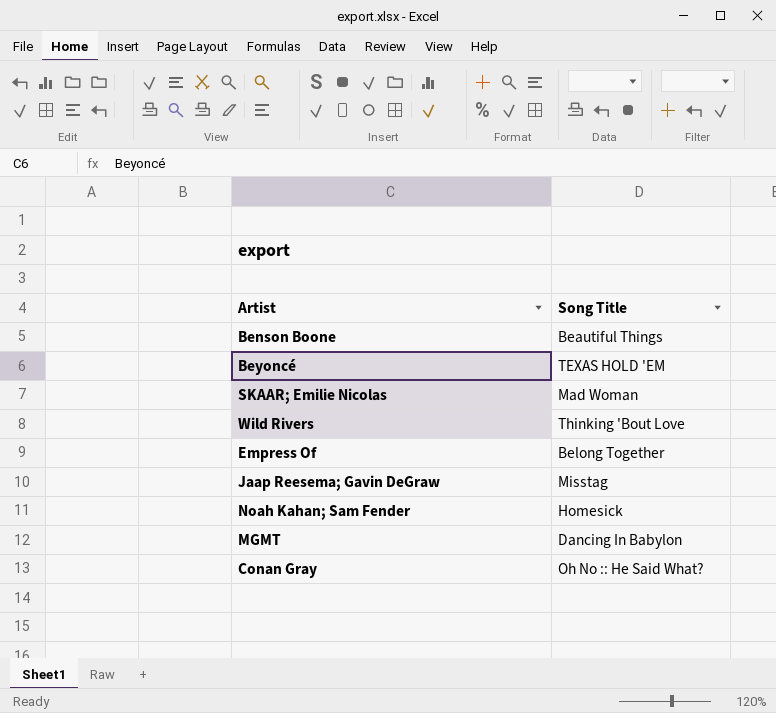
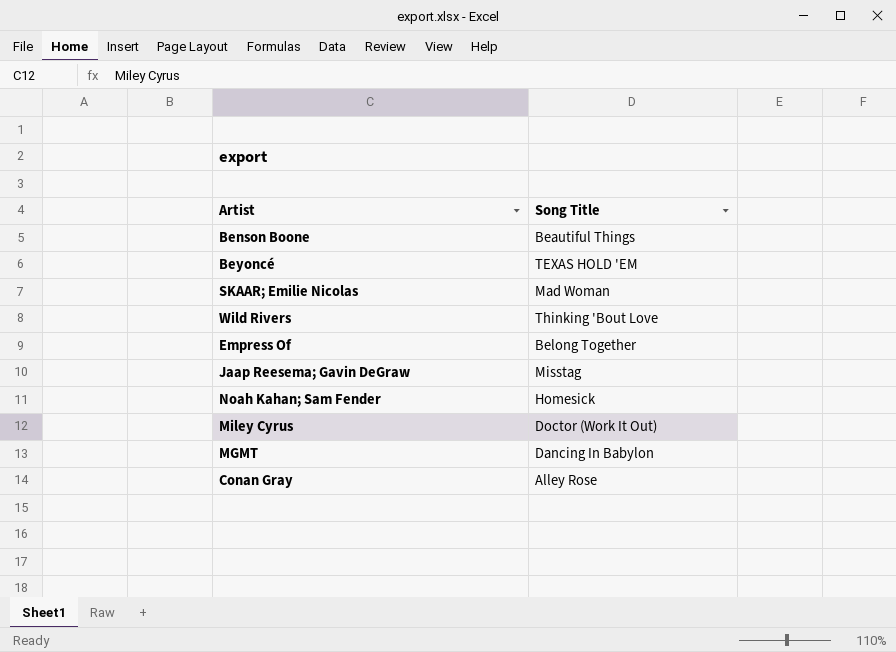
row Miley Cyrus: none -> Doctor (Work It Out)
Conan Gray | Song Title: Oh No :: He Said What? -> Alley Rose

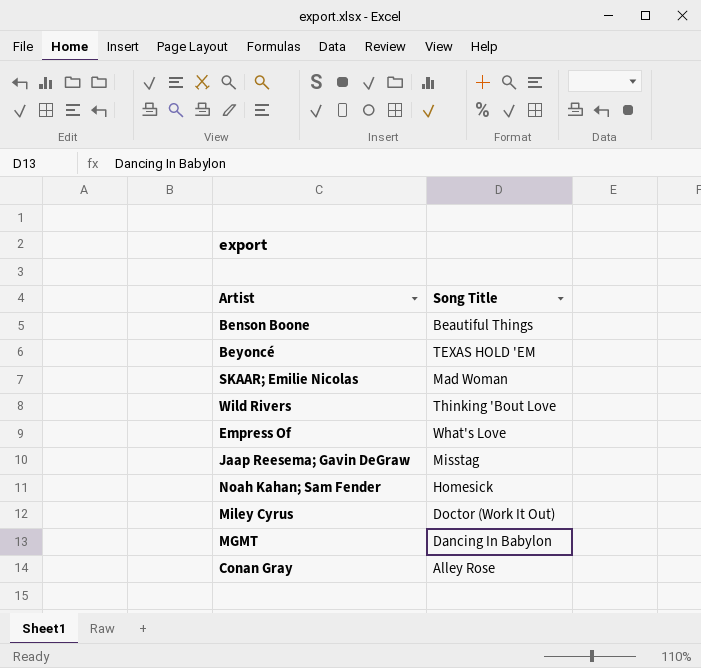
Empress Of | Song Title: Belong Together -> What's Love

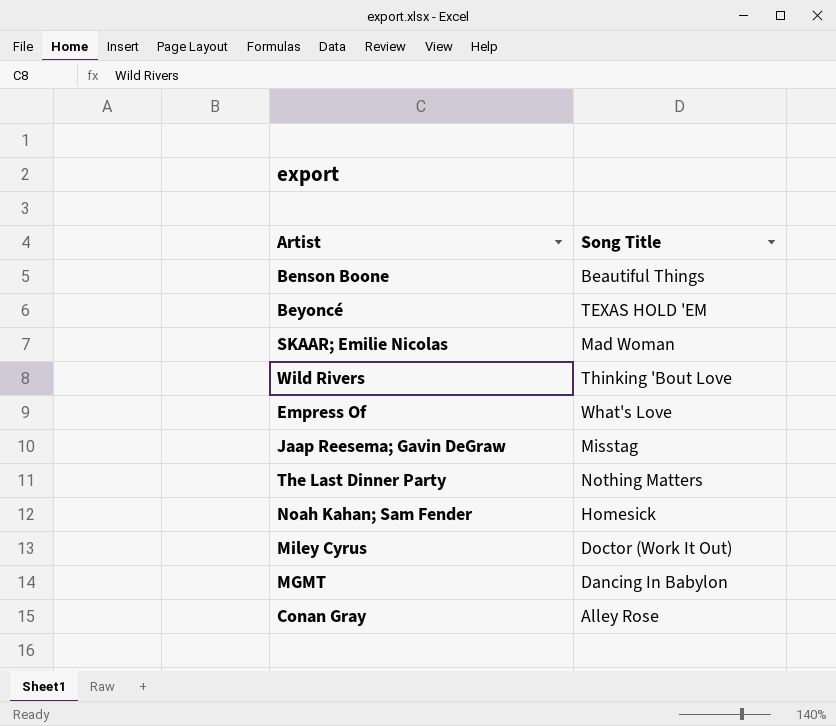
row The Last Dinner Party: none -> Nothing Matters

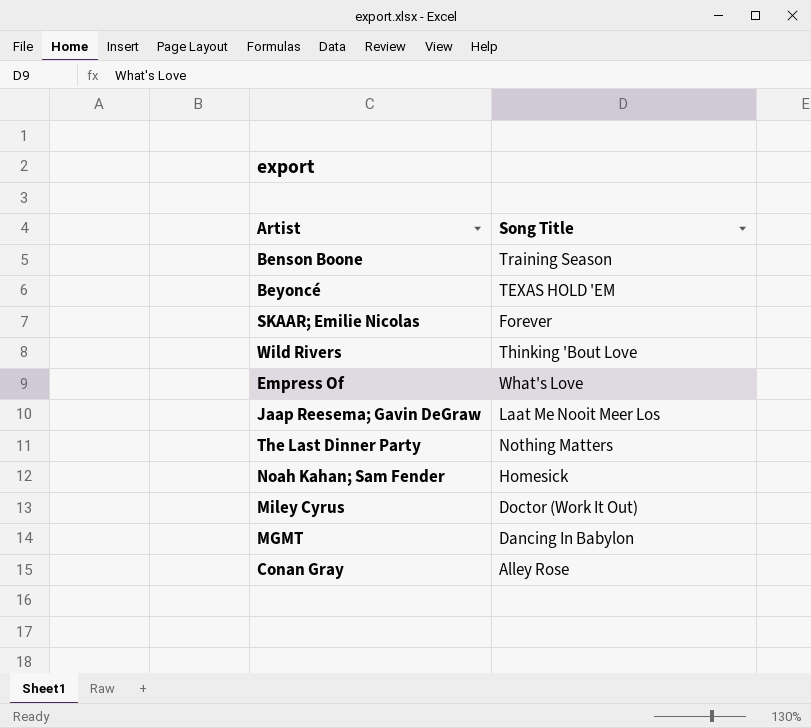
Benson Boone | Song Title: Beautiful Things -> Training Season
SKAAR; Emilie Nicolas | Song Title: Mad Woman -> Forever
Jaap Reesema; Gavin DeGraw | Song Title: Misstag -> Laat Me Nooit Meer Los

